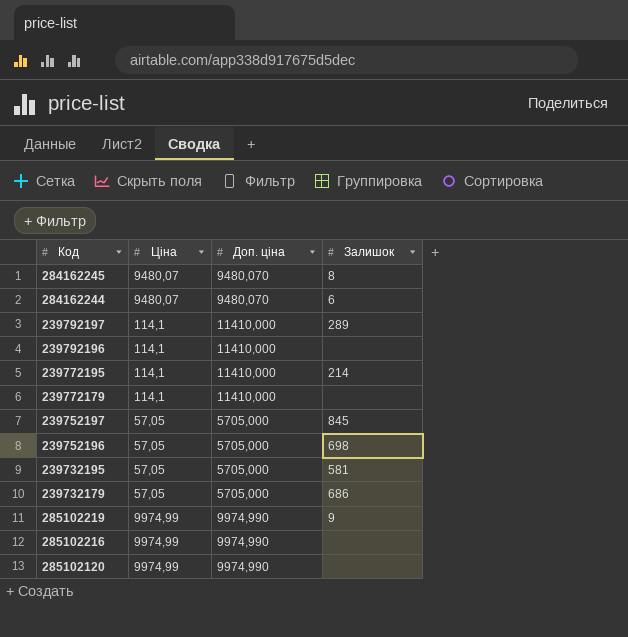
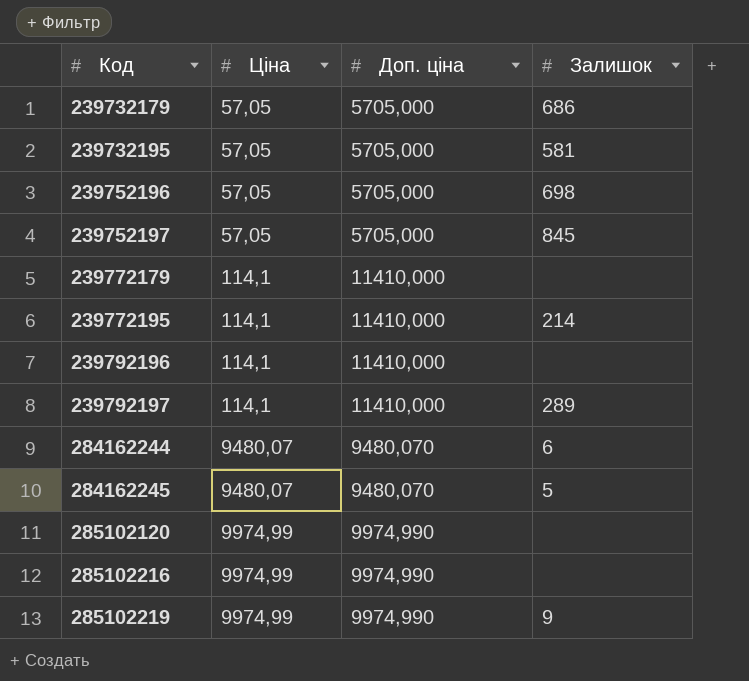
row order: none -> Код ascending
284162245 | Залишок: 8 -> 5

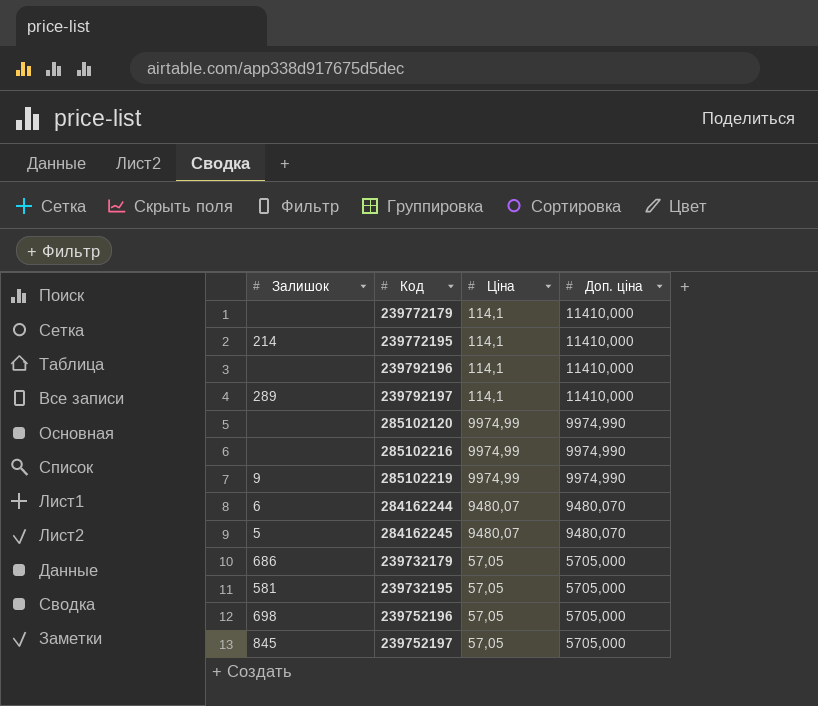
row order: Код ascending -> Доп. ціна descending
column Залишок | position: 4 -> 1

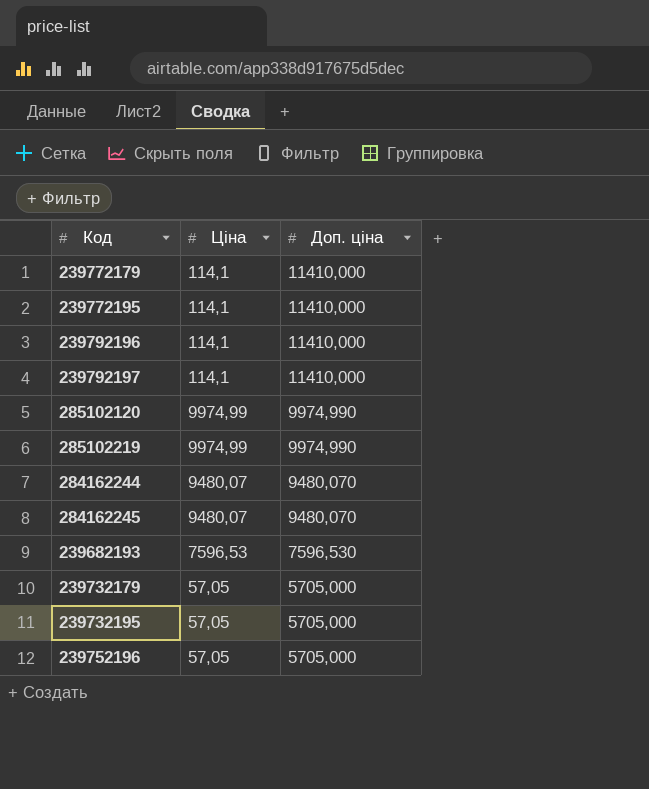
column Залишок | position: 1 -> none
row 285102216: none | 9974,99 | 9974,990 -> none
row 239752197: 845 | 57,05 | 5705,000 -> none
row 239682193: none -> 7596,53 | 7596,530

